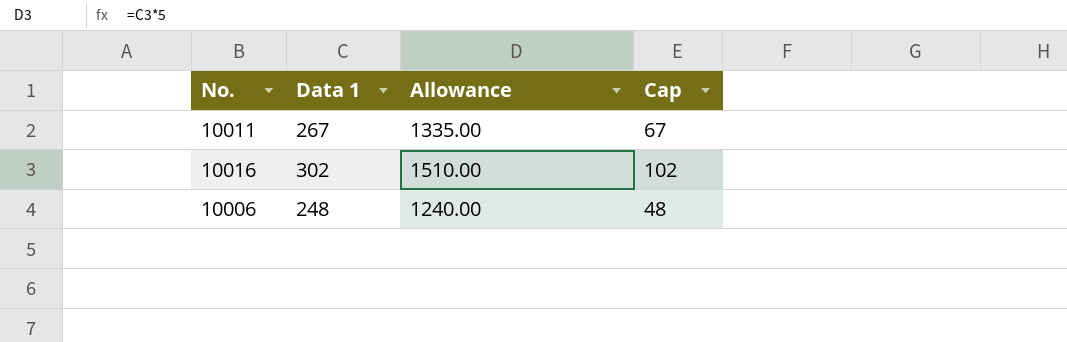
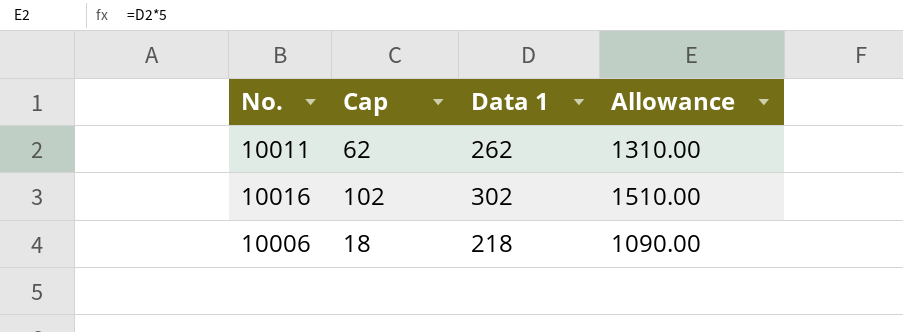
column Cap | position: 4 -> 2
10011 | Cap: 67 -> 62
10011 | Data 1: 267 -> 262
10011 | Allowance: 1335.00 -> 1310.00
10006 | Cap: 48 -> 18
10006 | Data 1: 248 -> 218
10006 | Allowance: 1240.00 -> 1090.00

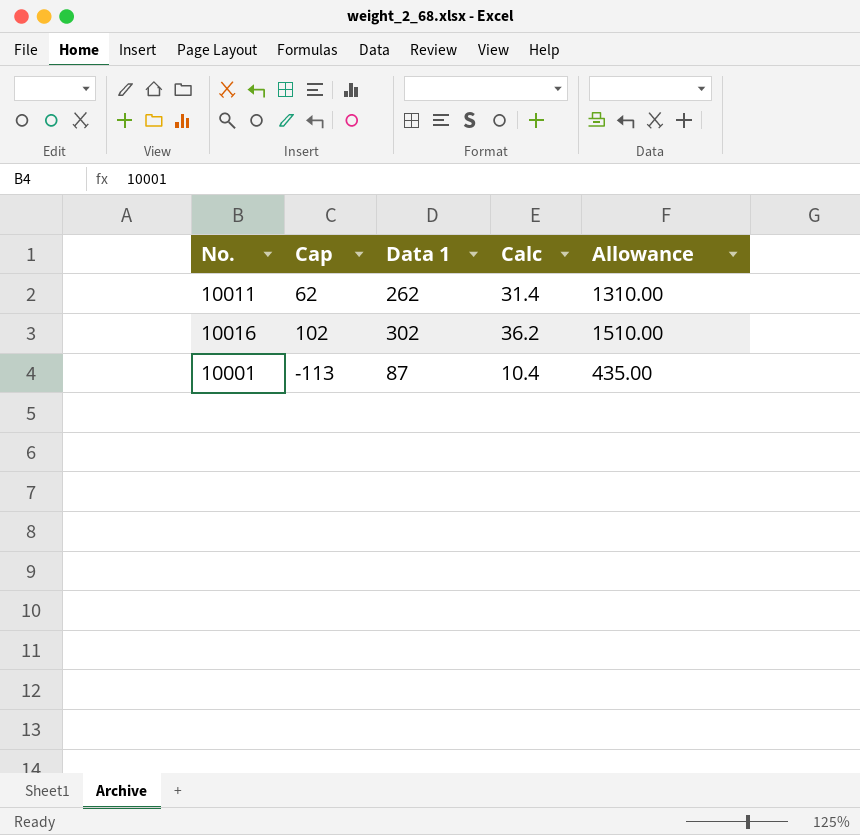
column Calc | formula: none -> [Data 1] * 0.12
row 10006: 18 | 218 | 1090.00 -> none
row 10001: none -> -113 | 87 | 10.4 | 435.00

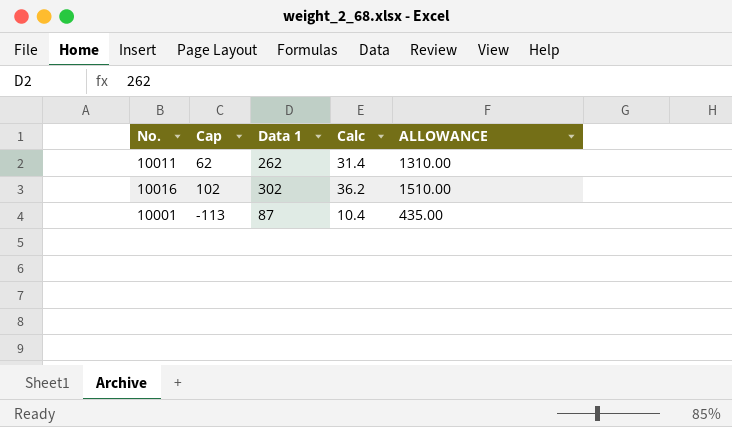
column name: Allowance -> ALLOWANCE

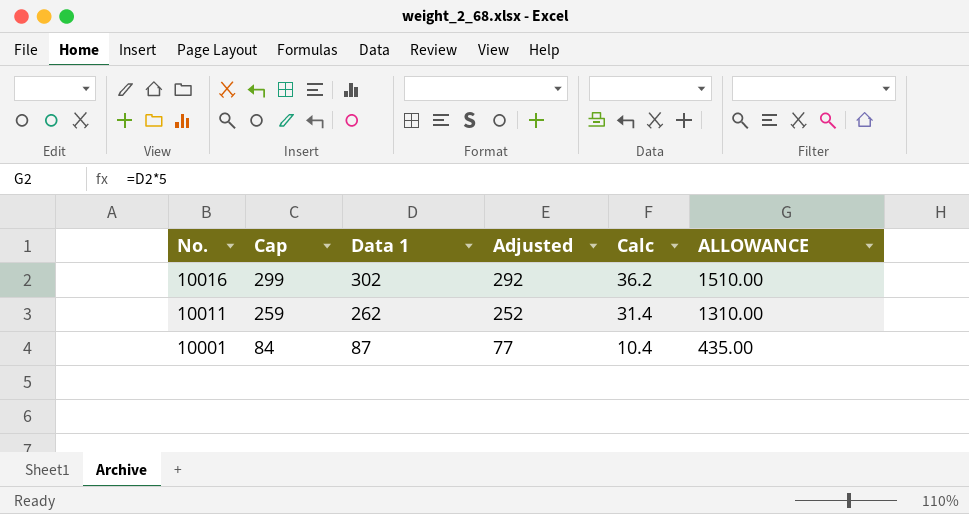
row order: none -> No. descending
column Cap | formula: [Data 1] - 200 -> [Data 1] - 3
column Adjusted | formula: none -> [Data 1] - 10

